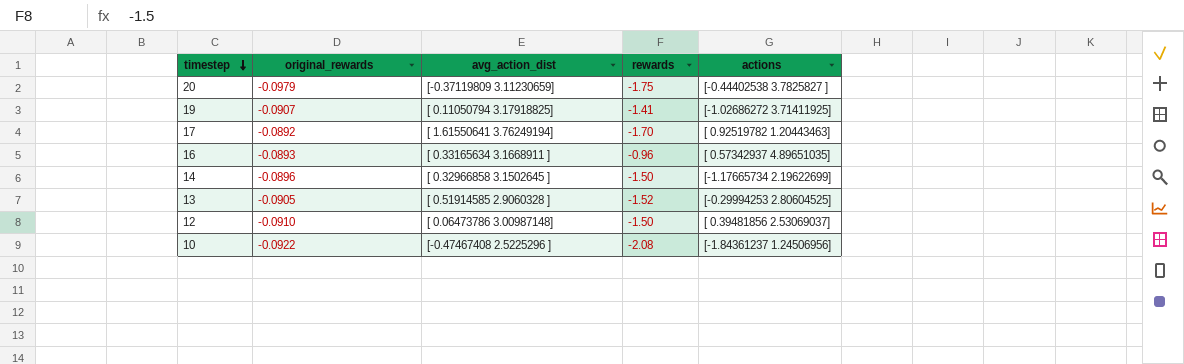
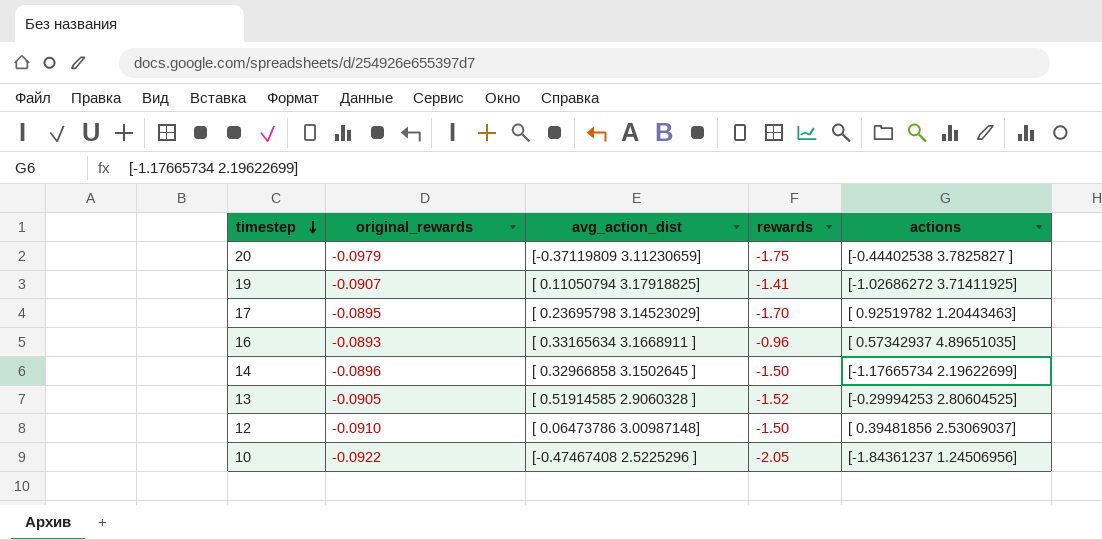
17 | original_rewards: -0.0892 -> -0.0895
17 | avg_action_dist: [ 1.61550641 3.76249194] -> [ 0.23695798 3.14523029]
10 | rewards: -2.08 -> -2.05

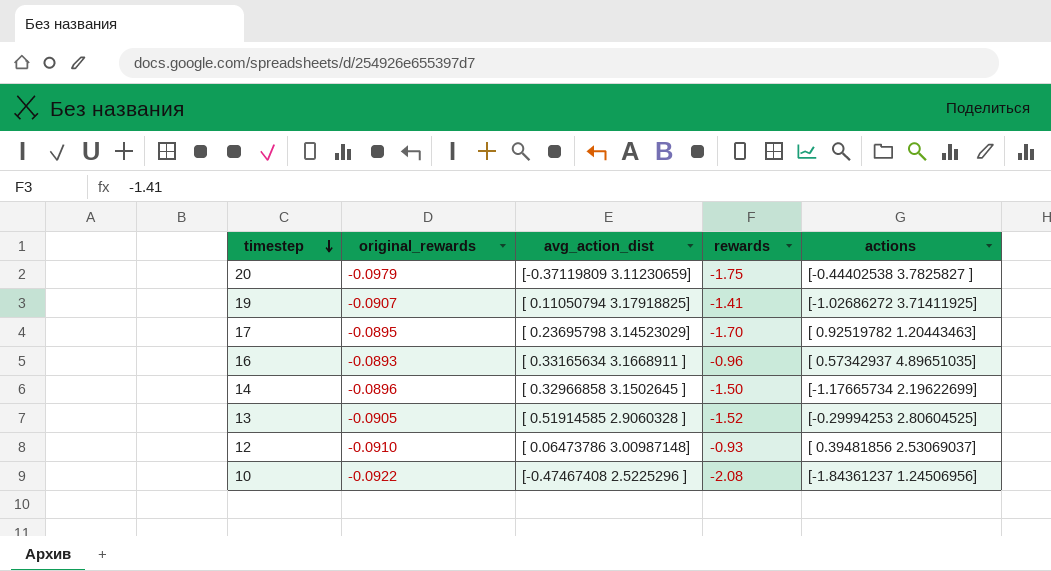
12 | rewards: -1.50 -> -0.93
10 | rewards: -2.05 -> -2.08

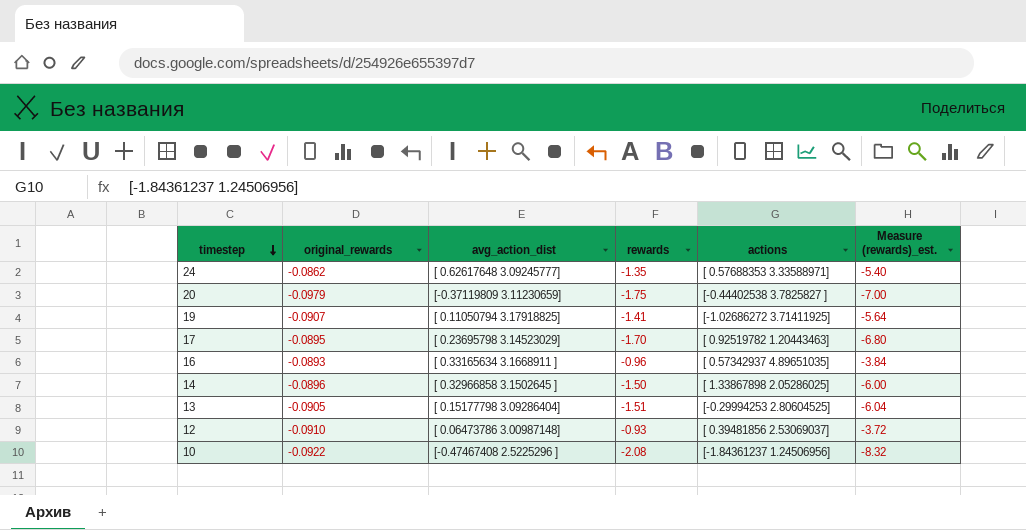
column Measure (rewards)_est. | formula: none -> [rewards] * 4
row 24: none -> -0.0862 | [ 0.62617648 3.09245777] | -1.35 | [ 0.57688353 3.33588971] | -5.40
14 | actions: [-1.17665734 2.19622699] -> [ 1.33867898 2.05286025]
13 | avg_action_dist: [ 0.51914585 2.9060328 ] -> [ 0.15177798 3.09286404]
13 | rewards: -1.52 -> -1.51

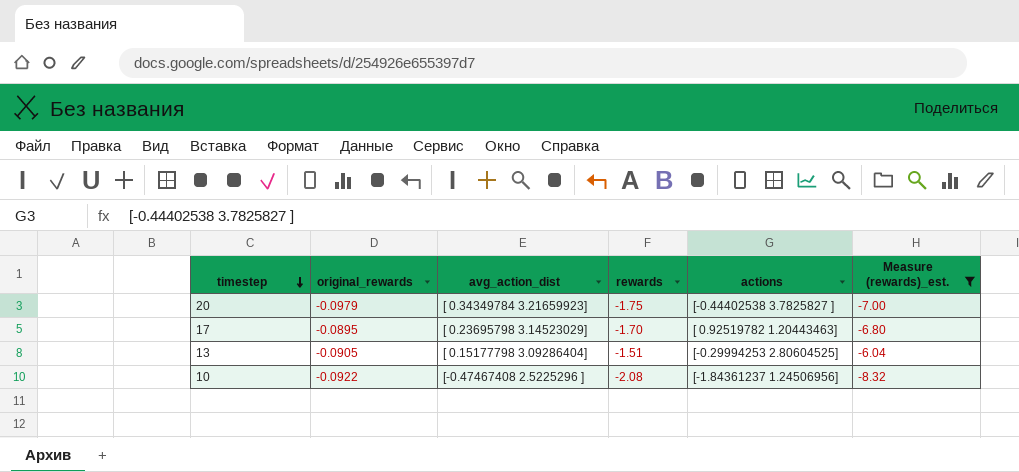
filter: none -> Measure (rewards)_est. <= -6.04
20 | avg_action_dist: [-0.37119809 3.11230659] -> [ 0.34349784 3.21659923]

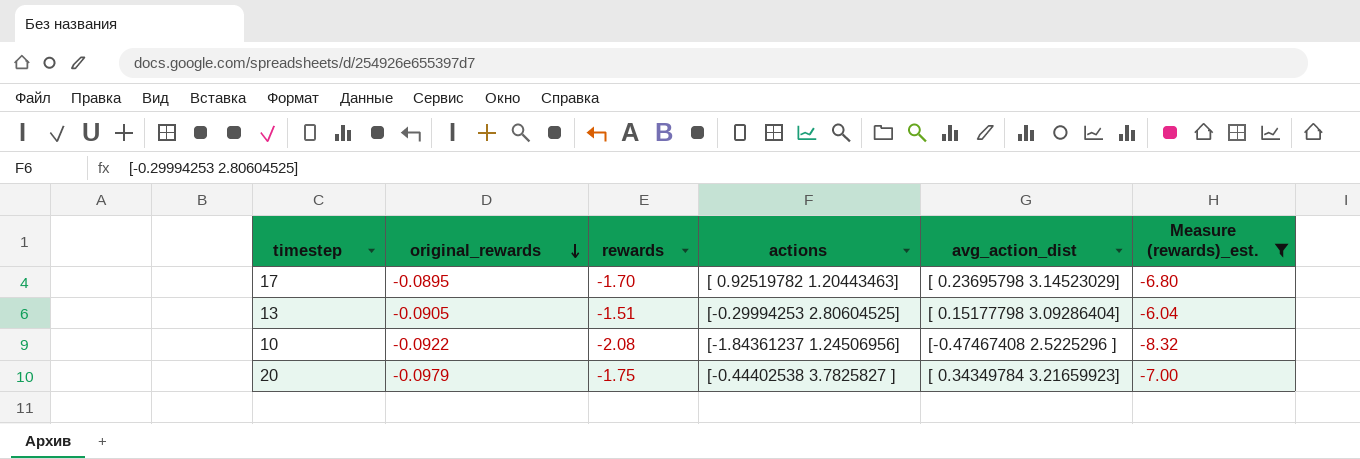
row order: timestep descending -> original_rewards descending
column avg_action_dist | position: 3 -> 5

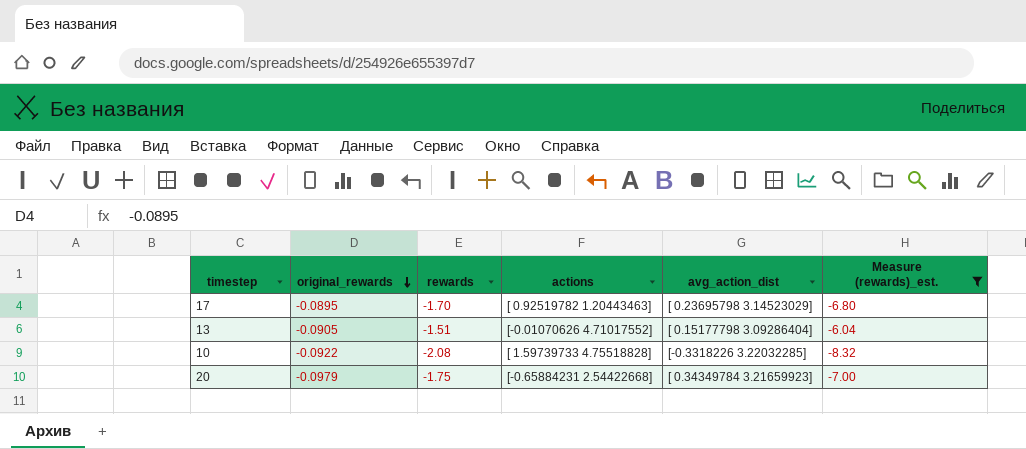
13 | actions: [-0.29994253 2.80604525] -> [-0.01070626 4.71017552]
10 | actions: [-1.84361237 1.24506956] -> [ 1.59739733 4.75518828]
10 | avg_action_dist: [-0.47467408 2.5225296 ] -> [-0.3318226 3.22032285]
20 | actions: [-0.44402538 3.7825827 ] -> [-0.65884231 2.54422668]

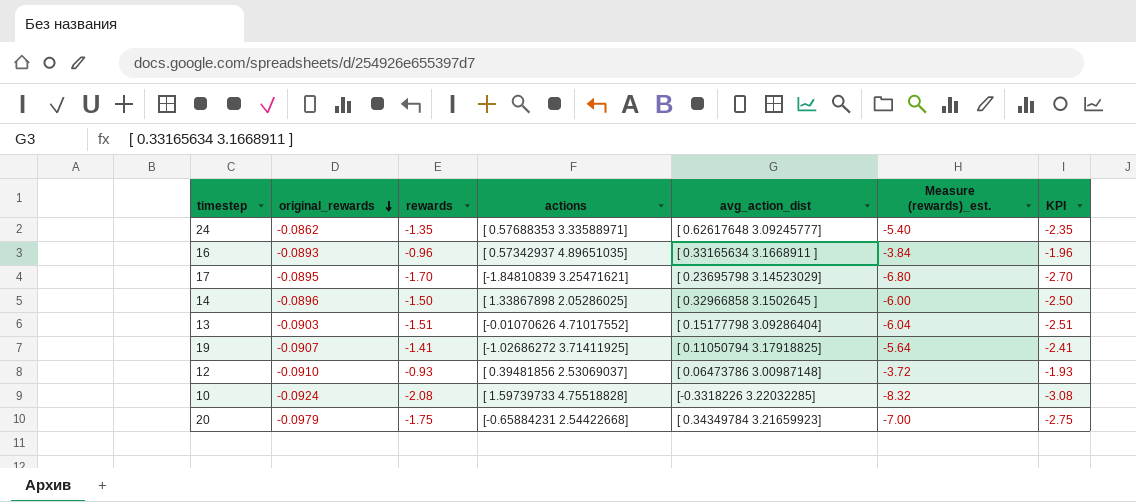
filter: Measure (rewards)_est. <= -6.04 -> none
column KPI | formula: none -> [rewards] - 1
17 | actions: [ 0.92519782 1.20443463] -> [-1.84810839 3.25471621]
13 | original_rewards: -0.0905 -> -0.0903
10 | original_rewards: -0.0922 -> -0.0924

